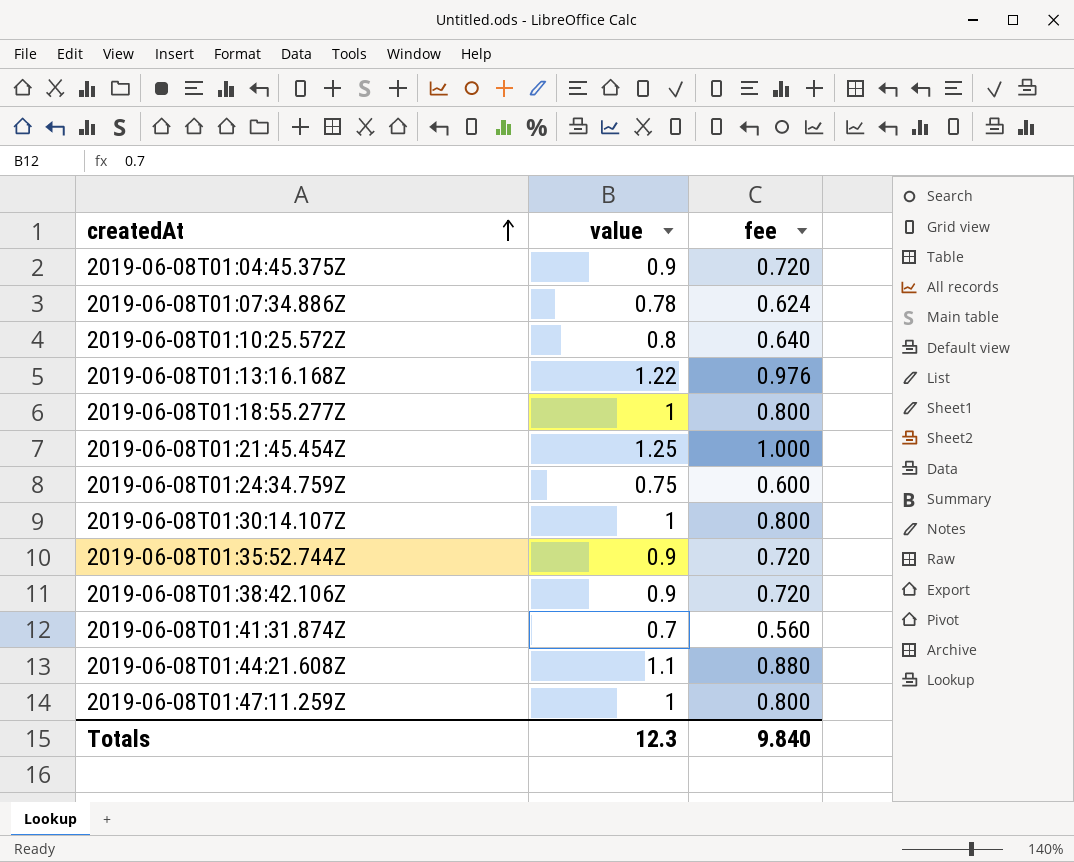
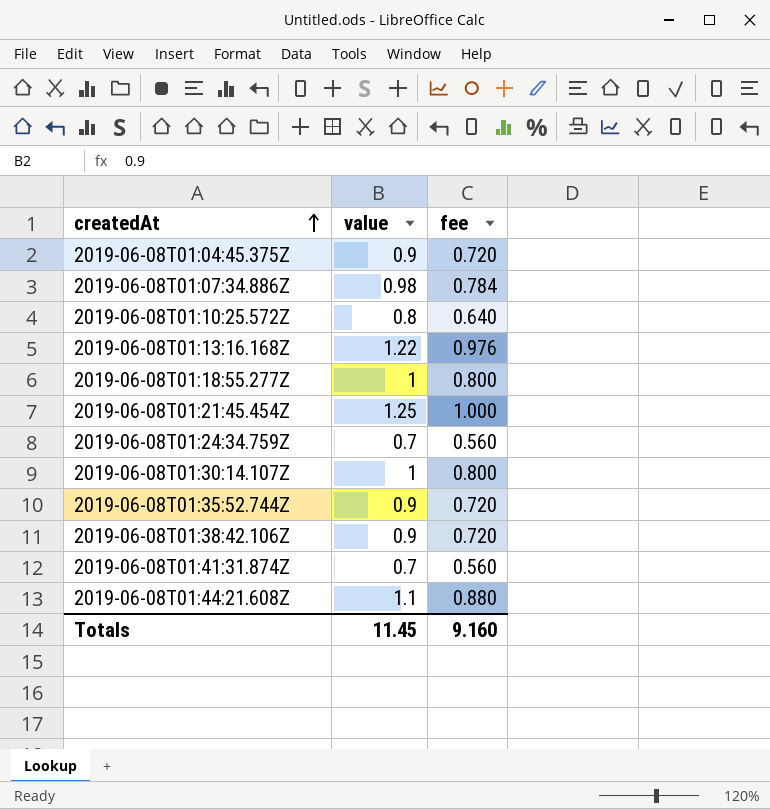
row 2019-06-08T01:47:11.259Z: 1 | 0.800 -> none
2019-06-08T01:07:34.886Z | value: 0.78 -> 0.98
2019-06-08T01:07:34.886Z | fee: 0.624 -> 0.784
2019-06-08T01:24:34.759Z | value: 0.75 -> 0.7
2019-06-08T01:24:34.759Z | fee: 0.600 -> 0.560
Totals | value: 12.3 -> 11.45
Totals | fee: 9.840 -> 9.160

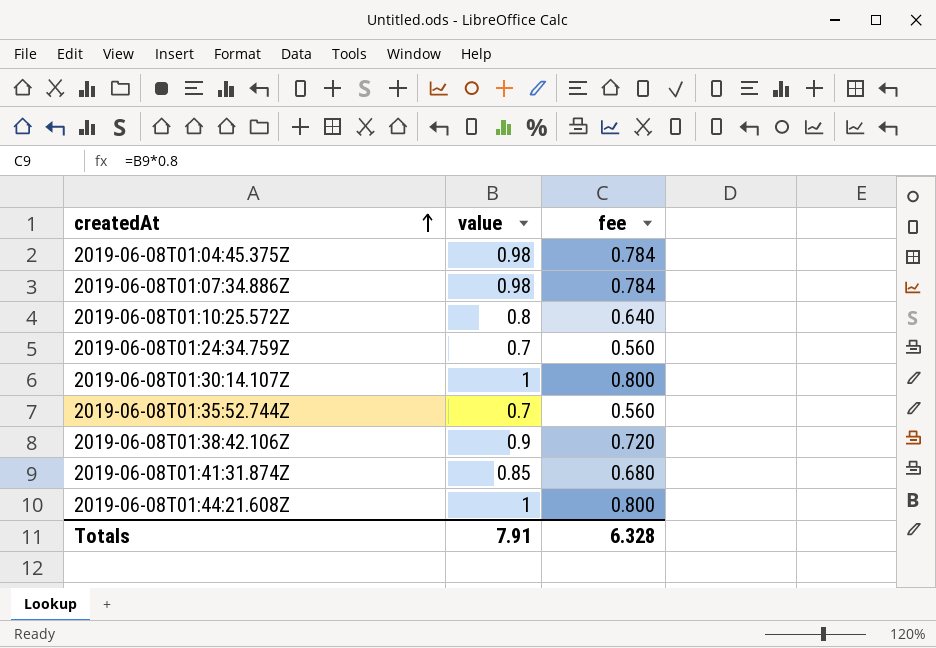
row 2019-06-08T01:13:16.168Z: 1.22 | 0.976 -> none
row 2019-06-08T01:18:55.277Z: 1 | 0.800 -> none
row 2019-06-08T01:21:45.454Z: 1.25 | 1.000 -> none
2019-06-08T01:04:45.375Z | value: 0.9 -> 0.98
2019-06-08T01:04:45.375Z | fee: 0.720 -> 0.784
2019-06-08T01:35:52.744Z | value: 0.9 -> 0.7
2019-06-08T01:35:52.744Z | fee: 0.720 -> 0.560
2019-06-08T01:41:31.874Z | value: 0.7 -> 0.85
2019-06-08T01:41:31.874Z | fee: 0.560 -> 0.680
2019-06-08T01:44:21.608Z | value: 1.1 -> 1
2019-06-08T01:44:21.608Z | fee: 0.880 -> 0.800
Totals | value: 11.45 -> 7.91
Totals | fee: 9.160 -> 6.328

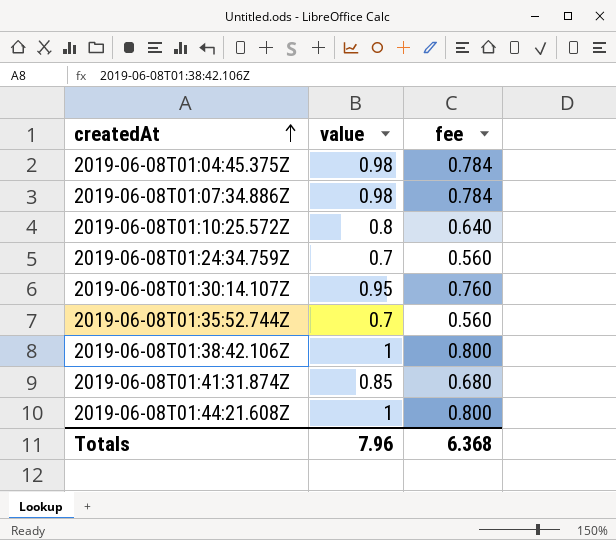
2019-06-08T01:30:14.107Z | value: 1 -> 0.95
2019-06-08T01:30:14.107Z | fee: 0.800 -> 0.760
2019-06-08T01:38:42.106Z | value: 0.9 -> 1
2019-06-08T01:38:42.106Z | fee: 0.720 -> 0.800
Totals | value: 7.91 -> 7.96
Totals | fee: 6.328 -> 6.368

